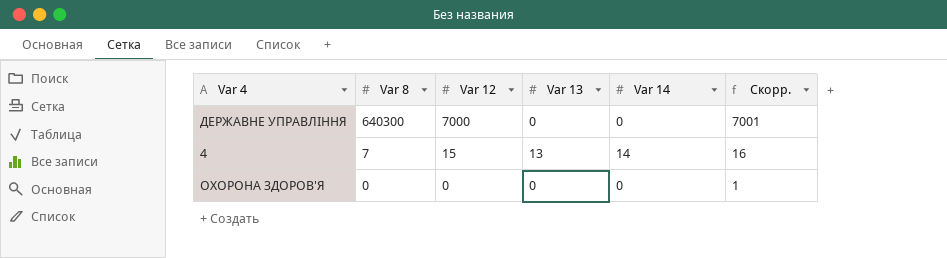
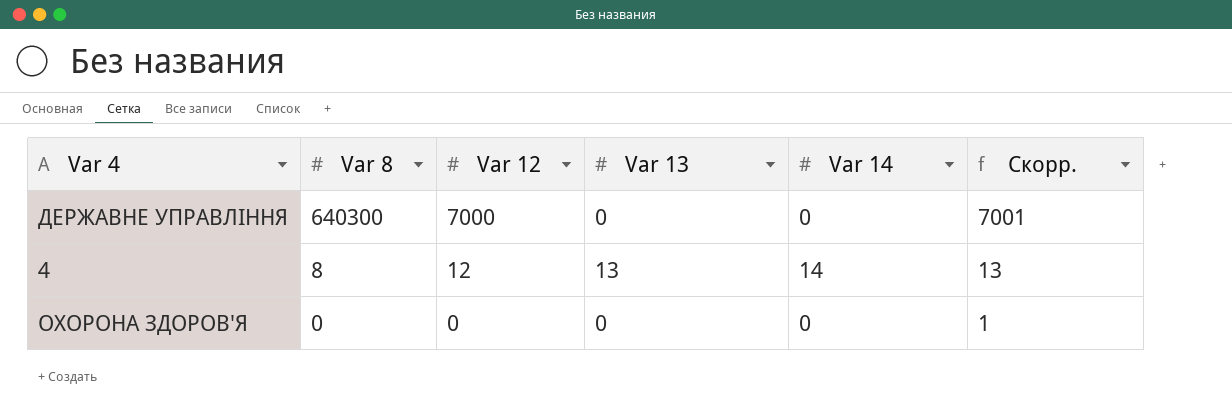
4 | Var 8: 7 -> 8
4 | Var 12: 15 -> 12
4 | Скорр.: 16 -> 13

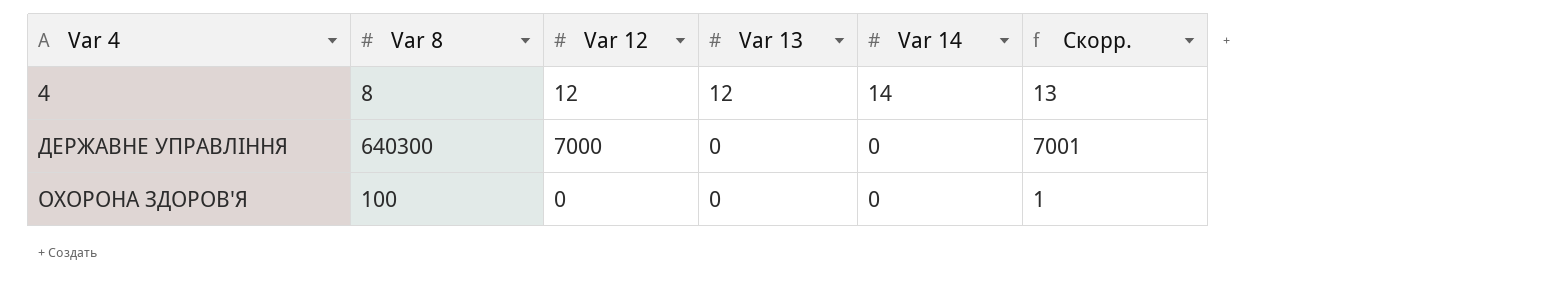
row order: Var 8 descending -> Var 4 ascending
4 | Var 13: 13 -> 12
ОХОРОНА ЗДОРОВ'Я | Var 8: 0 -> 100

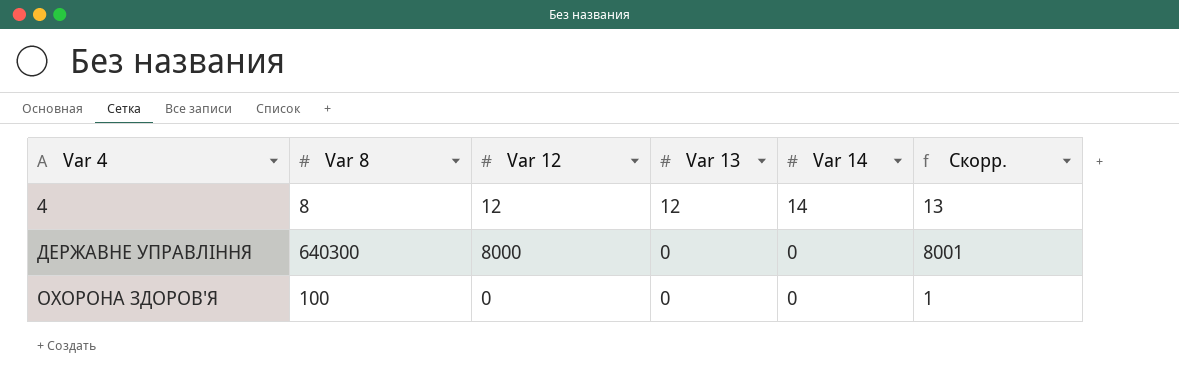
ДЕРЖАВНЕ УПРАВЛІННЯ | Var 12: 7000 -> 8000
ДЕРЖАВНЕ УПРАВЛІННЯ | Скорр.: 7001 -> 8001

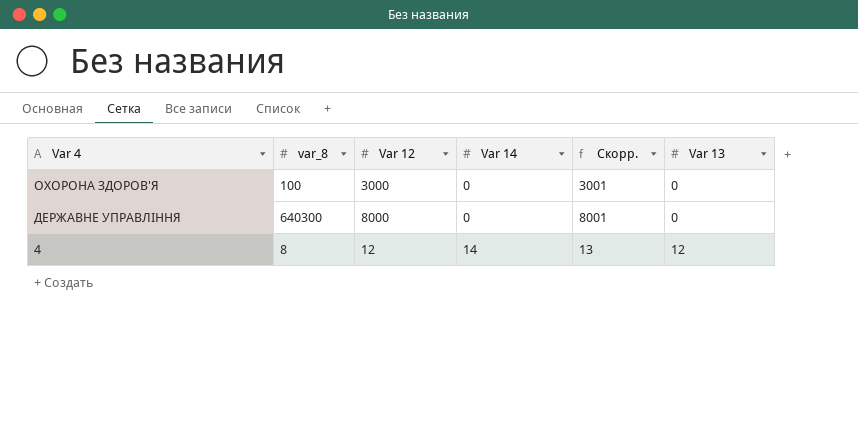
row order: Var 4 ascending -> Var 4 descending
column name: Var 8 -> var_8
column Var 13 | position: 4 -> 6
ОХОРОНА ЗДОРОВ'Я | Var 12: 0 -> 3000
ОХОРОНА ЗДОРОВ'Я | Скорр.: 1 -> 3001

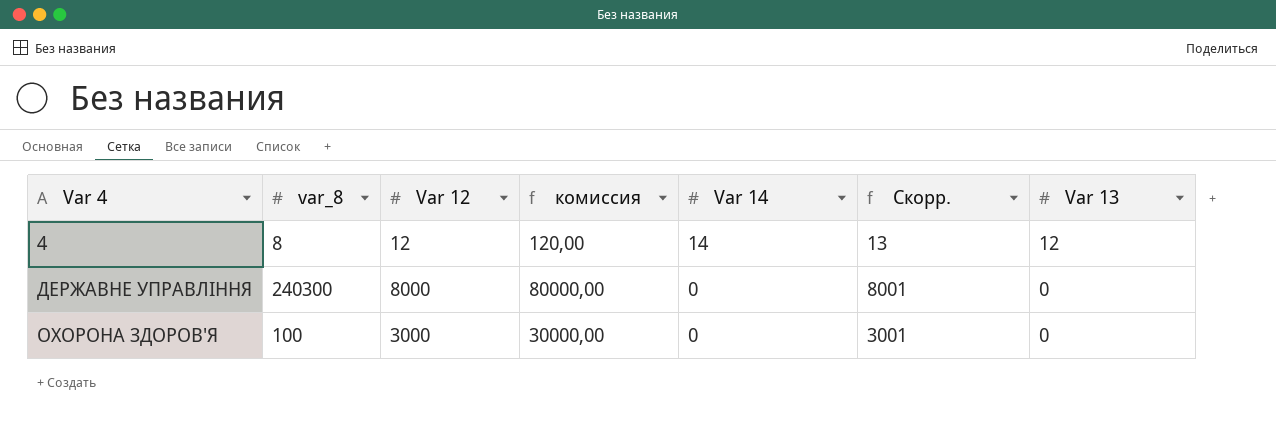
row order: Var 4 descending -> Var 4 ascending
column комиссия | formula: none -> [Var 12] * 10
ДЕРЖАВНЕ УПРАВЛІННЯ | var_8: 640300 -> 240300

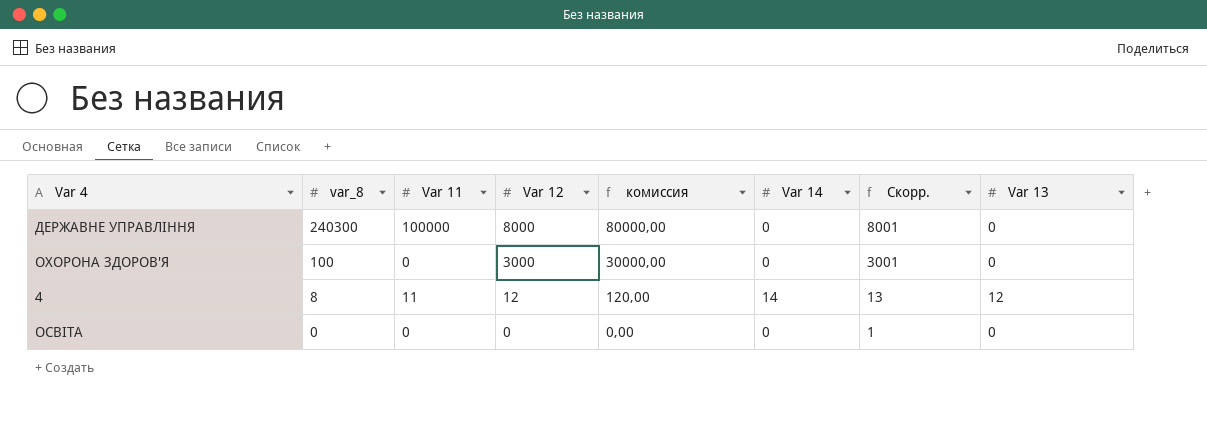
row order: Var 4 ascending -> var_8 descending
column Var 11 | position: none -> 3
row ОСВІТА: none -> 0 | 0 | 0 | 0,00 | 0 | 1 | 0

